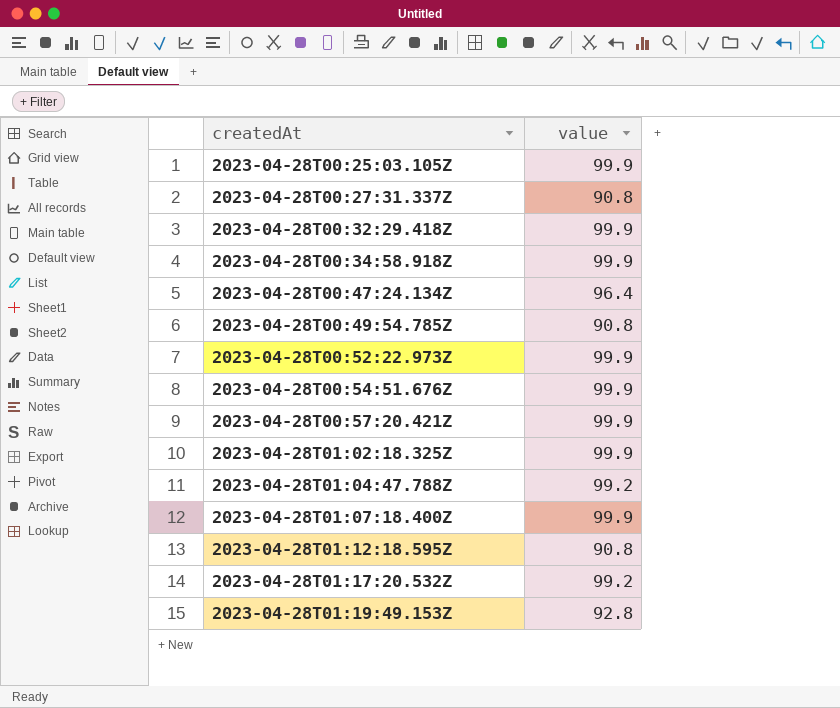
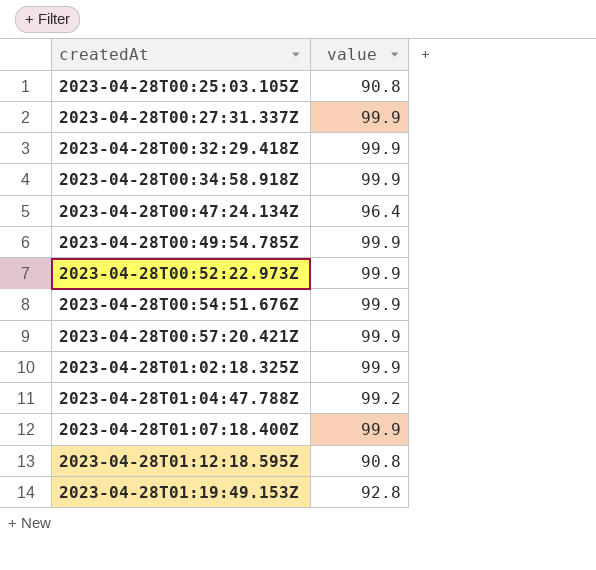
row 2023-04-28T01:17:20.532Z: 99.2 -> none
2023-04-28T00:25:03.105Z | value: 99.9 -> 90.8
2023-04-28T00:27:31.337Z | value: 90.8 -> 99.9
2023-04-28T00:49:54.785Z | value: 90.8 -> 99.9

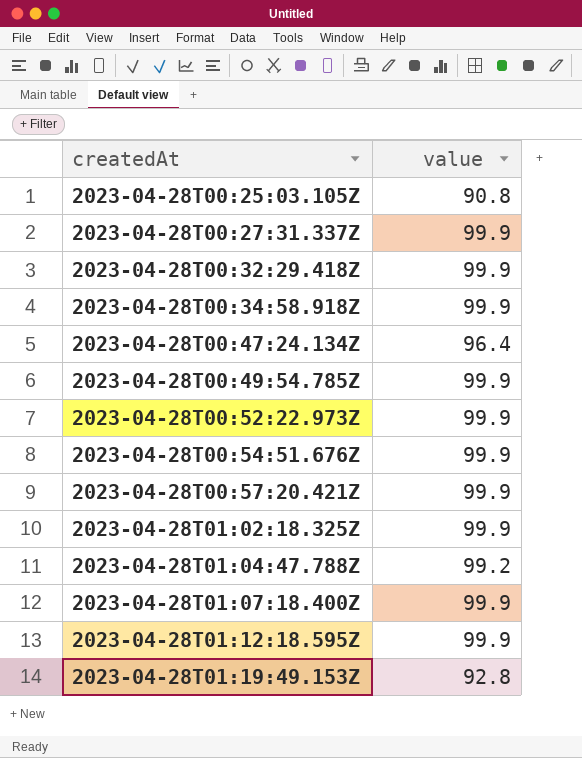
2023-04-28T01:12:18.595Z | value: 90.8 -> 99.9

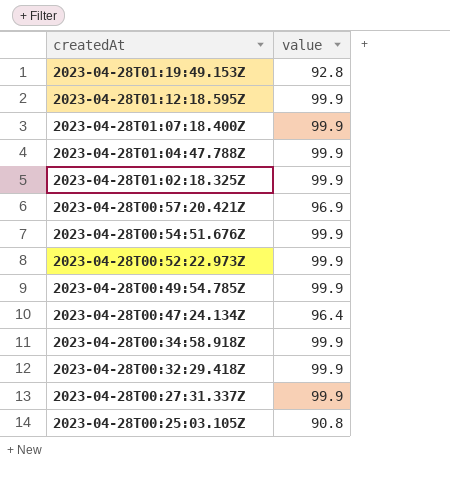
row order: createdAt ascending -> createdAt descending
2023-04-28T01:04:47.788Z | value: 99.2 -> 99.9
2023-04-28T00:57:20.421Z | value: 99.9 -> 96.9

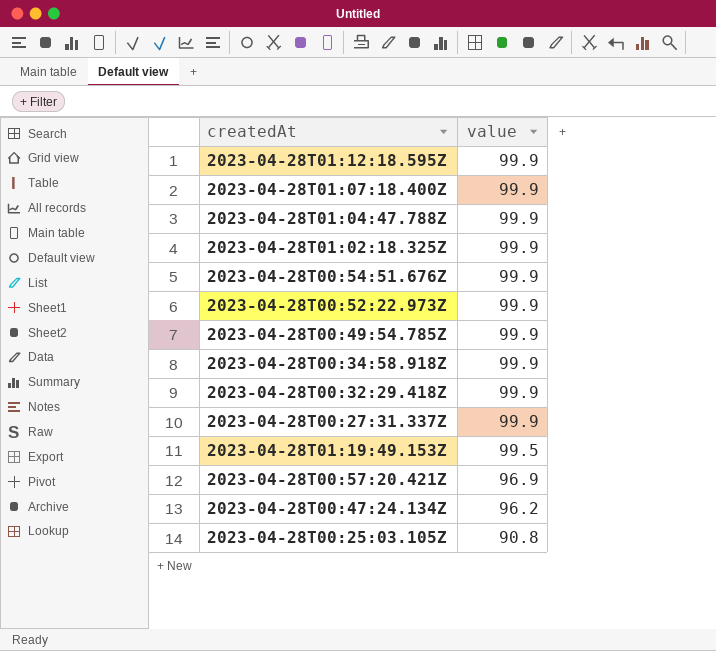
row order: createdAt descending -> value descending
2023-04-28T01:19:49.153Z | value: 92.8 -> 99.5
2023-04-28T00:47:24.134Z | value: 96.4 -> 96.2

